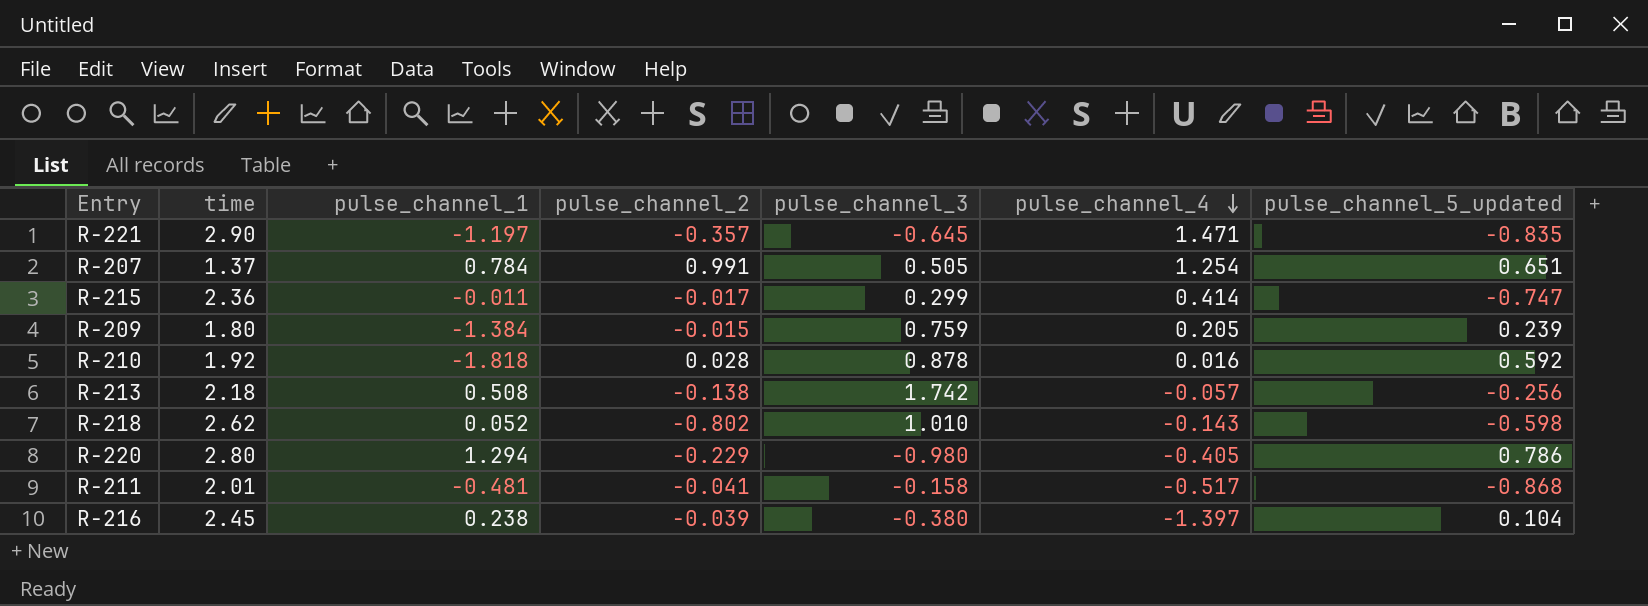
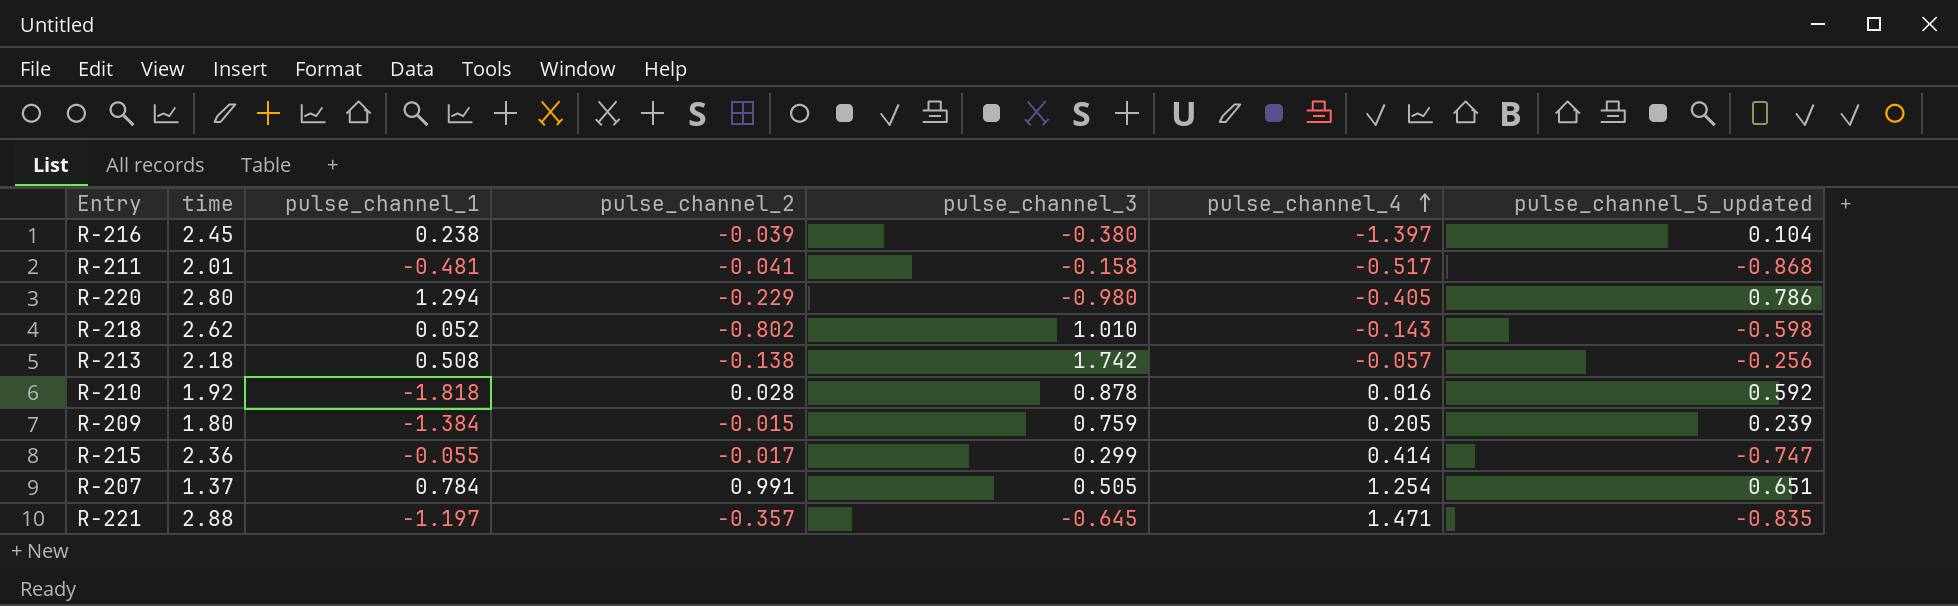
row order: pulse_channel_4 descending -> pulse_channel_4 ascending
R-215 | pulse_channel_1: -0.011 -> -0.055
R-221 | time: 2.90 -> 2.88

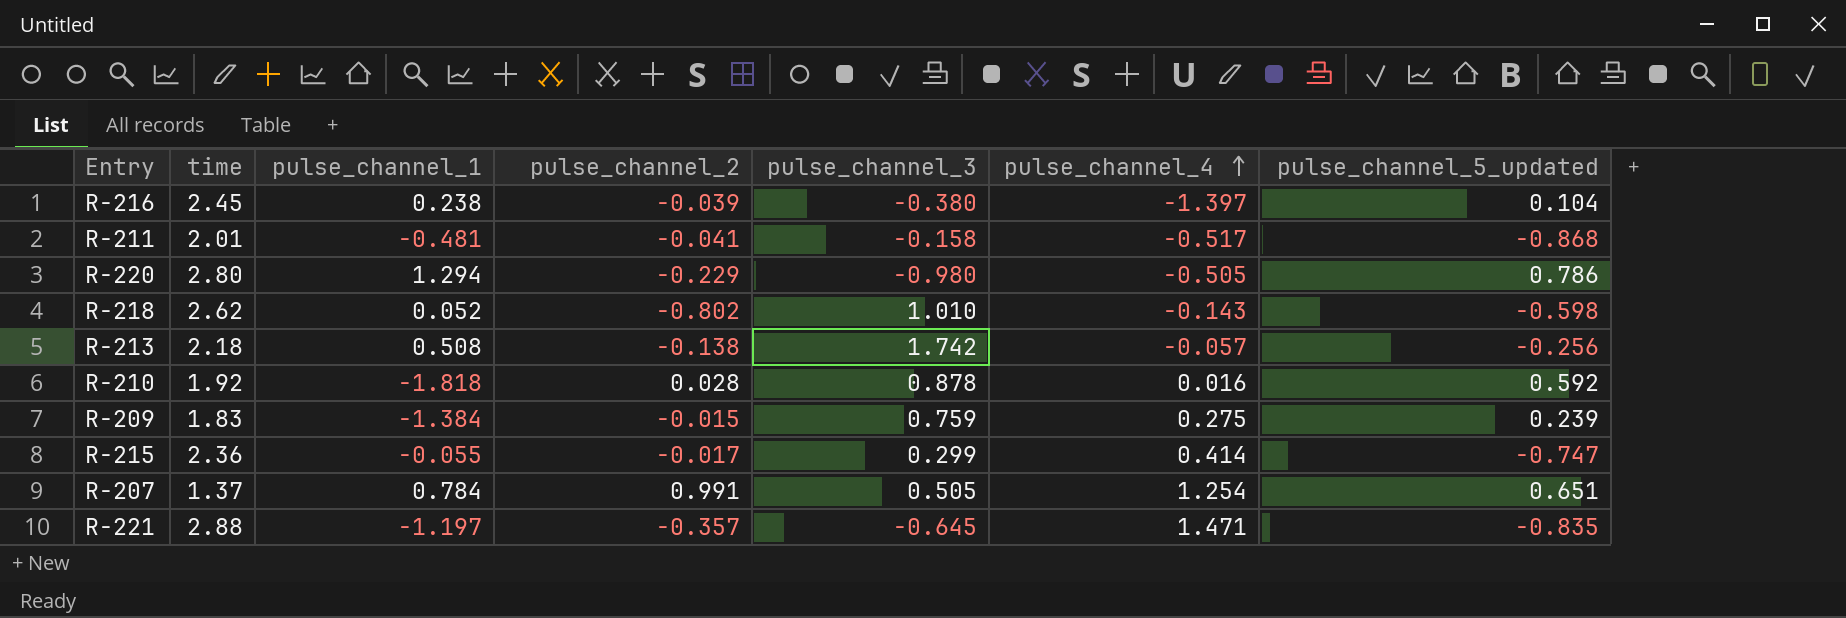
R-220 | pulse_channel_4: -0.405 -> -0.505
R-209 | time: 1.80 -> 1.83
R-209 | pulse_channel_4: 0.205 -> 0.275

